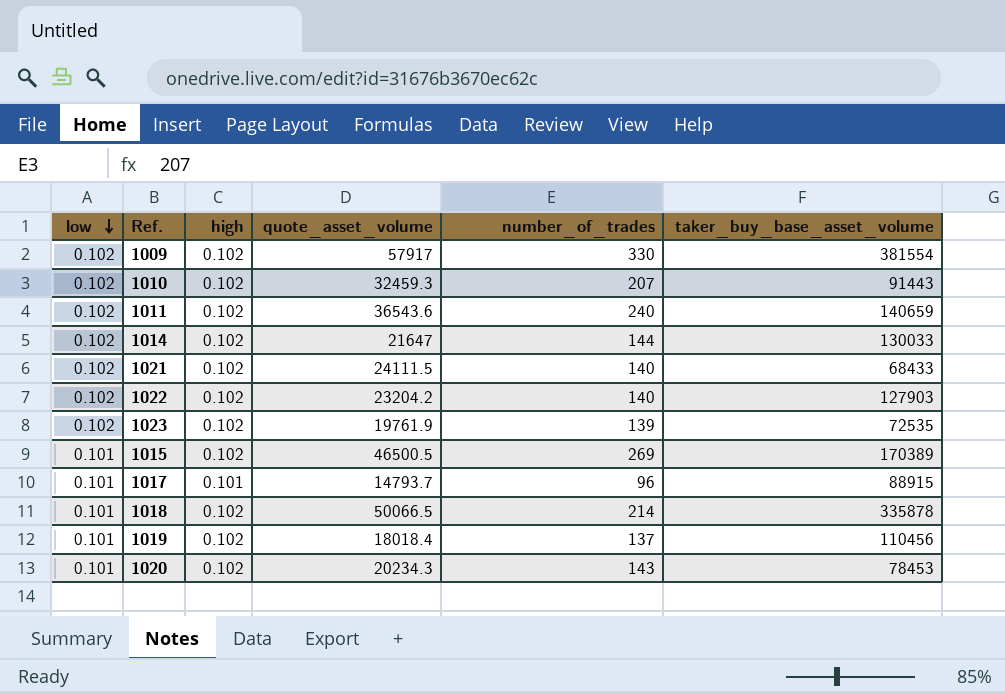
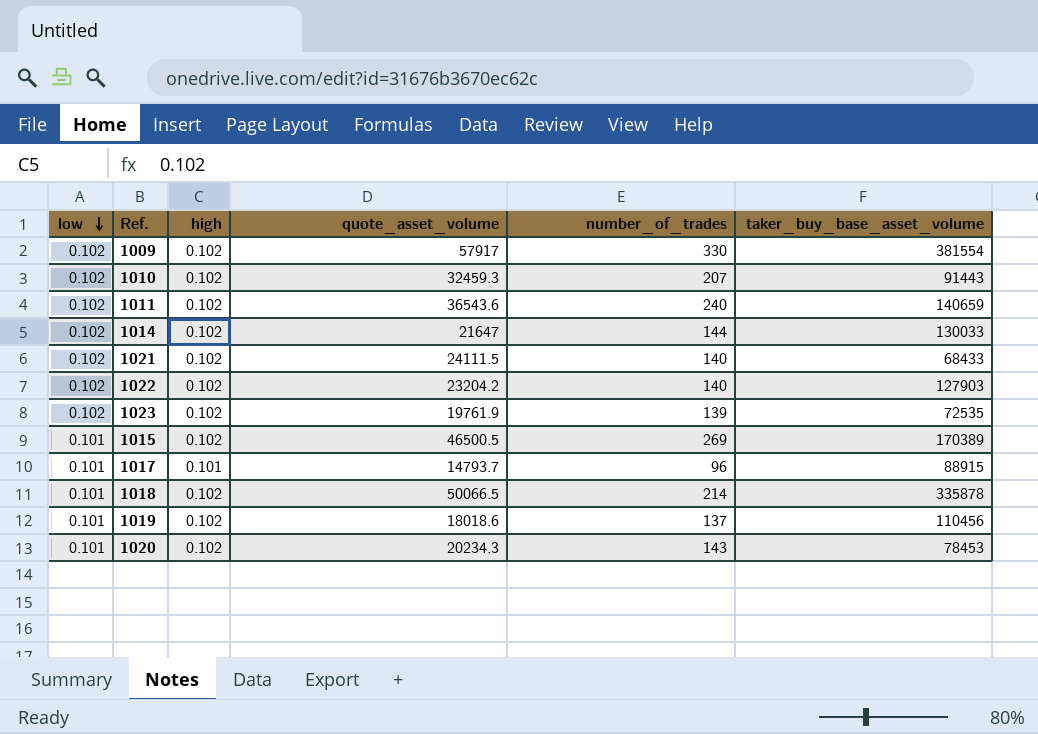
1019 | quote_asset_volume: 18018.4 -> 18018.6

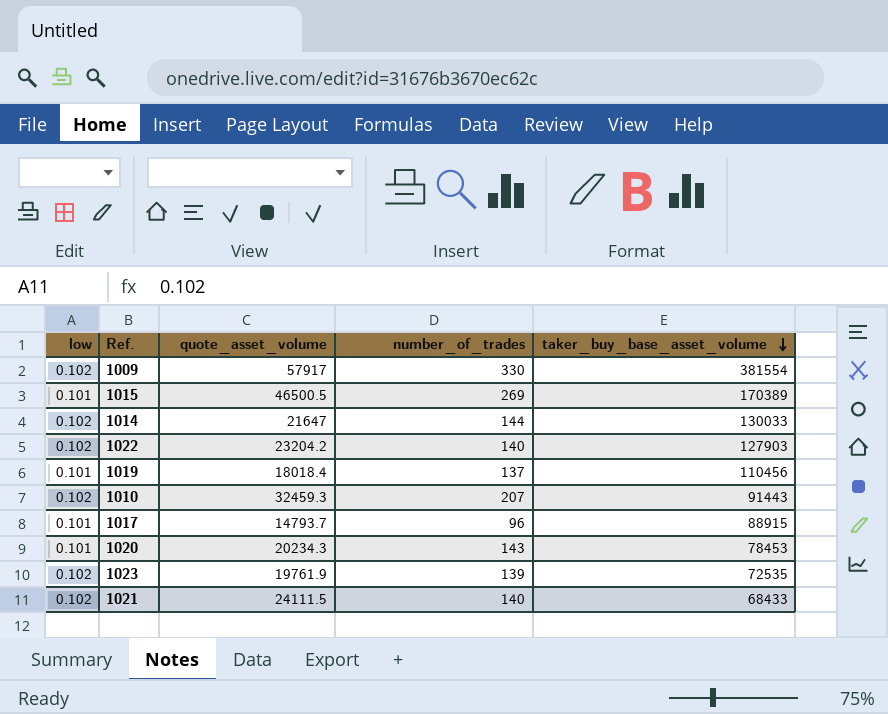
row order: low descending -> taker_buy_base_asset_volume descending
column high | position: 3 -> none
row 1011: 0.102 | 0.102 | 36543.6 | 240 | 140659 -> none
row 1018: 0.101 | 0.102 | 50066.5 | 214 | 335878 -> none
1019 | quote_asset_volume: 18018.6 -> 18018.4

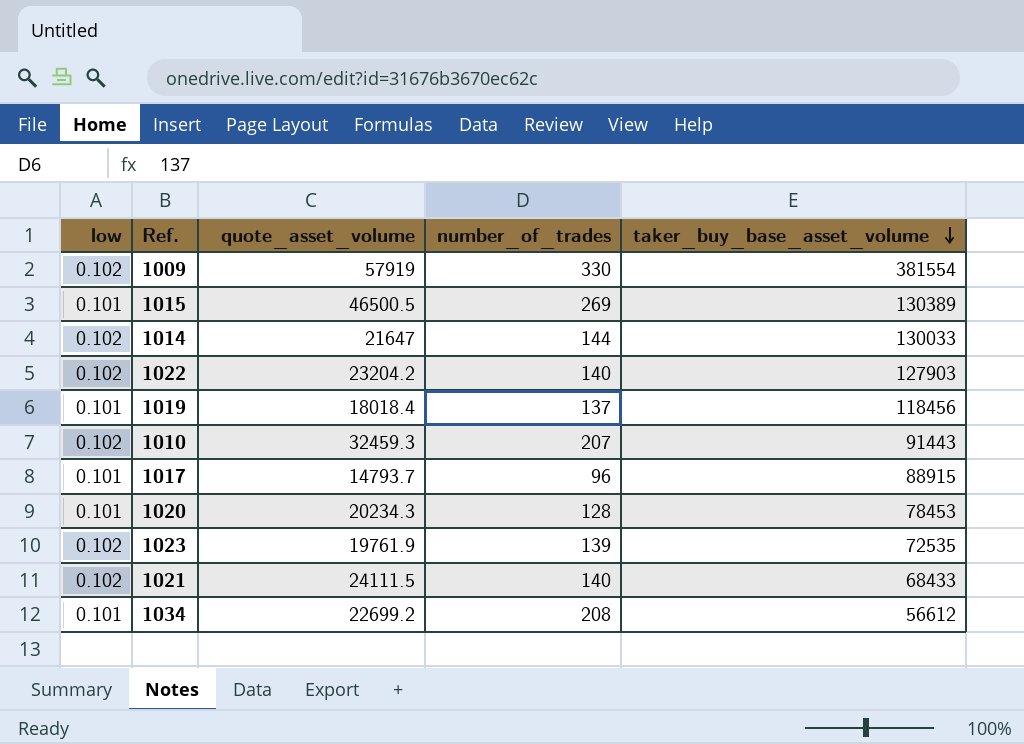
1009 | quote_asset_volume: 57917 -> 57919
1015 | taker_buy_base_asset_volume: 170389 -> 130389
1019 | taker_buy_base_asset_volume: 110456 -> 118456
1020 | number_of_trades: 143 -> 128
row 1034: none -> 0.101 | 22699.2 | 208 | 56612

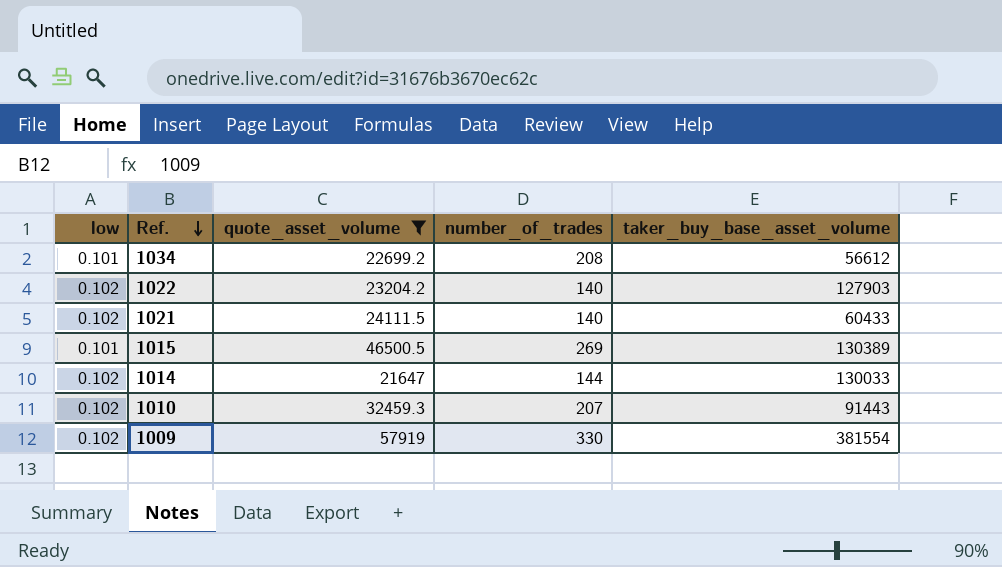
filter: none -> quote_asset_volume >= 21647
row order: taker_buy_base_asset_volume descending -> Ref. descending
1021 | taker_buy_base_asset_volume: 68433 -> 60433

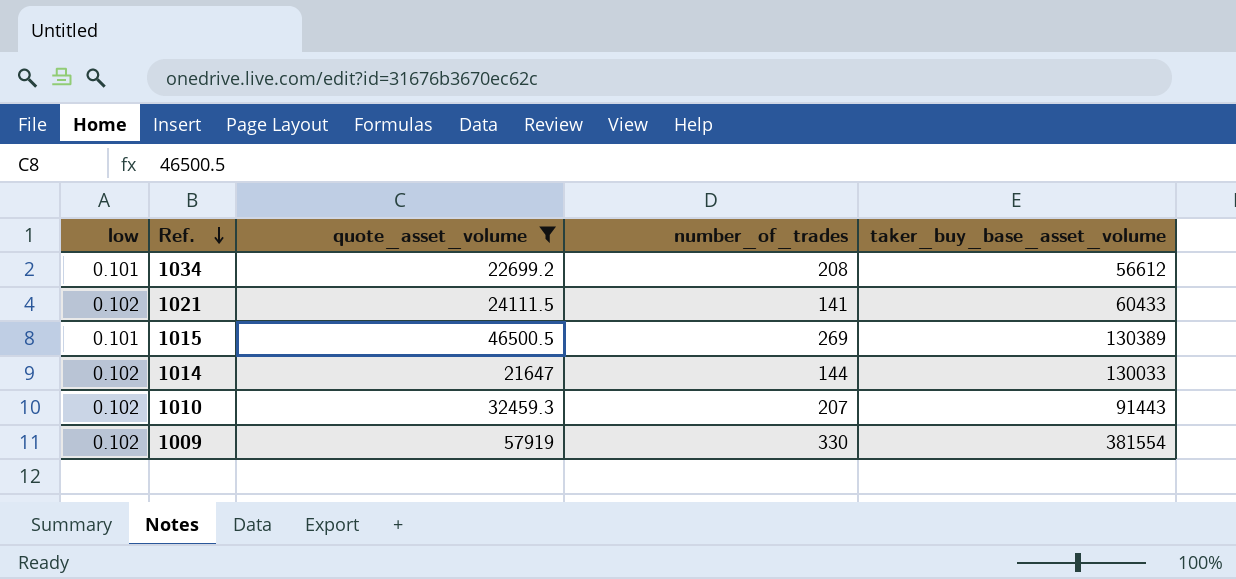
row 1022: 0.102 | 23204.2 | 140 | 127903 -> none
1021 | number_of_trades: 140 -> 141

